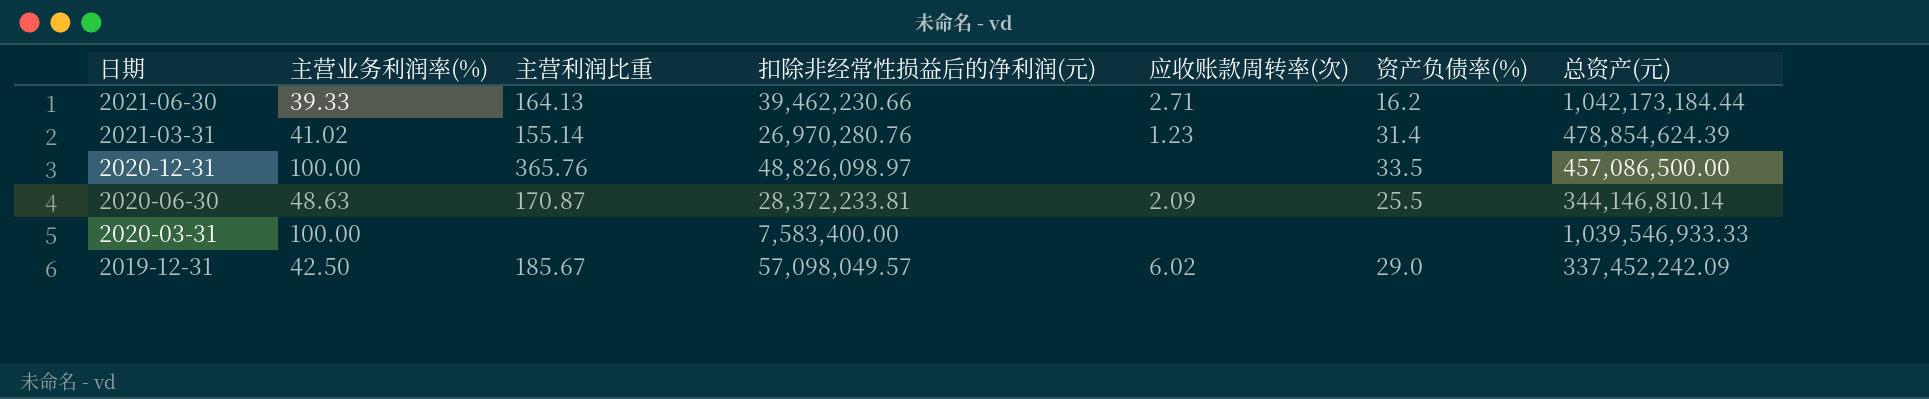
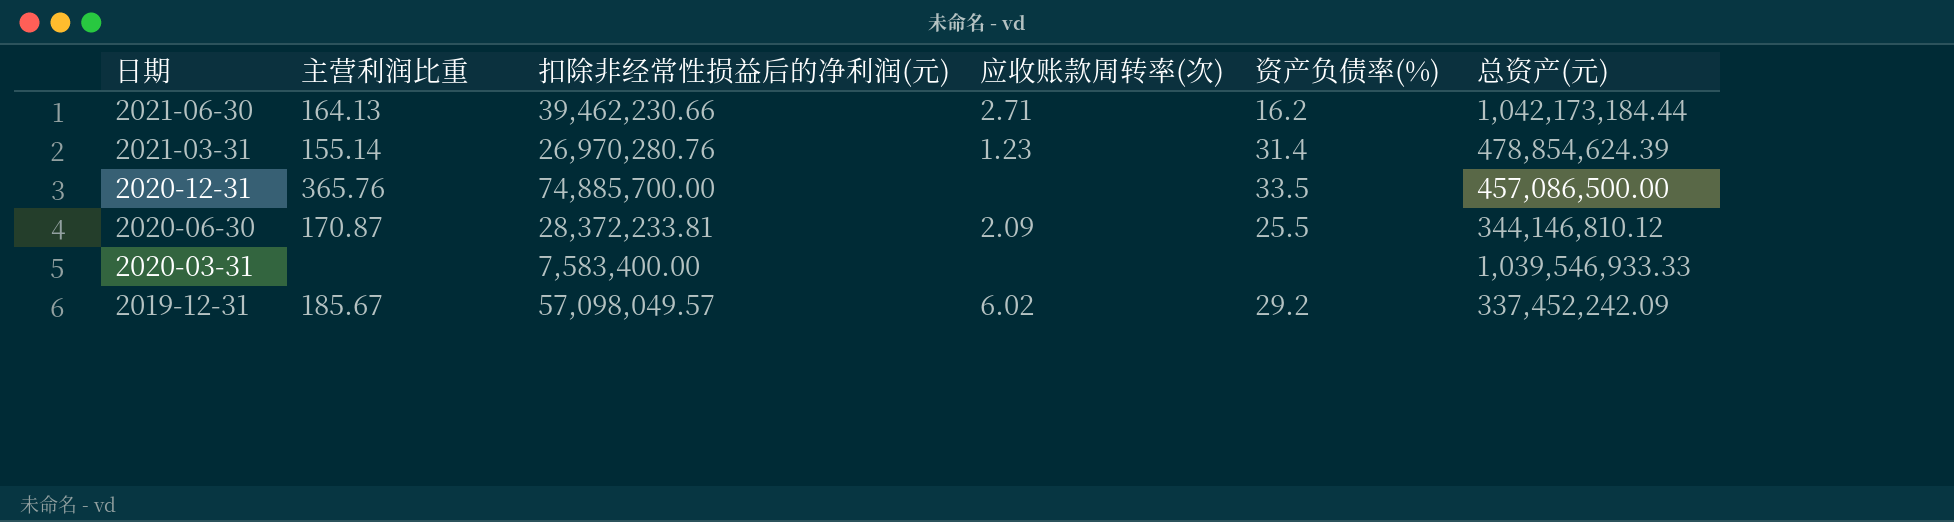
column 主营业务利润率(%) | position: 2 -> none
2020-12-31 | 扣除非经常性损益后的净利润(元): 48,826,098.97 -> 74,885,700.00
2020-06-30 | 总资产(元): 344,146,810.14 -> 344,146,810.12
2019-12-31 | 资产负债率(%): 29.0 -> 29.2

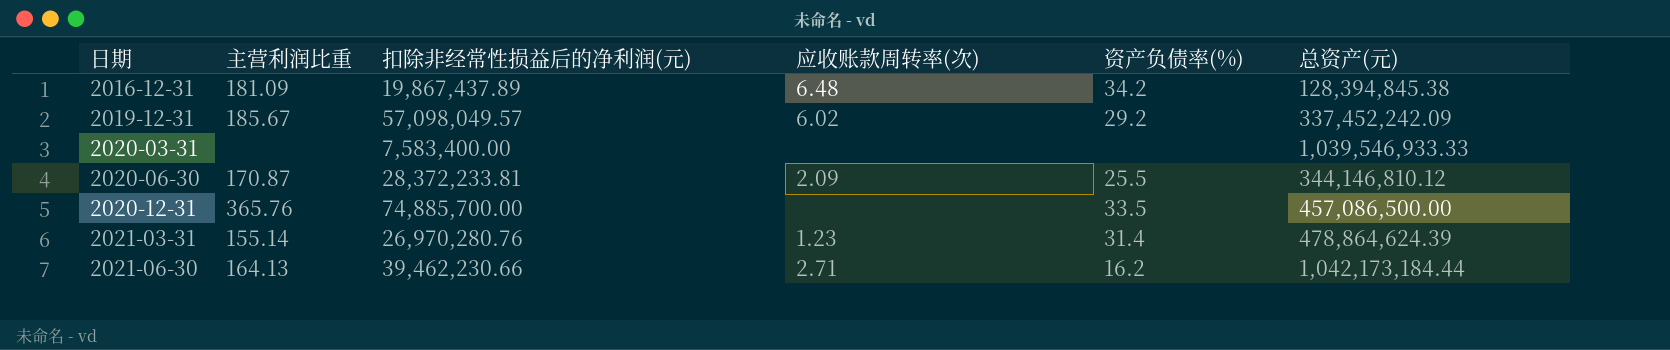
row order: 日期 descending -> 日期 ascending
row 2016-12-31: none -> 181.09 | 19,867,437.89 | 6.48 | 34.2 | 128,394,845.38
2021-03-31 | 总资产(元): 478,854,624.39 -> 478,864,624.39

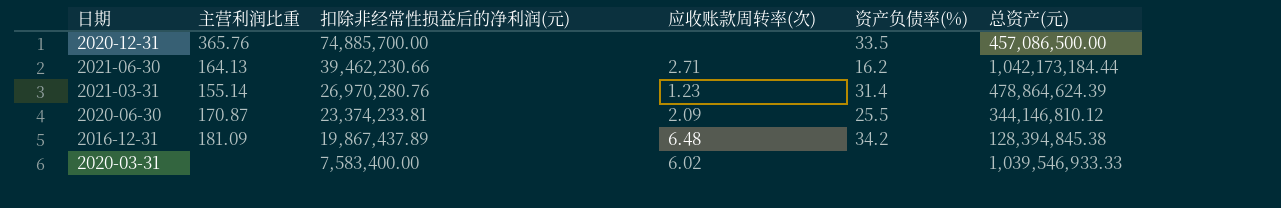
row order: 日期 ascending -> 扣除非经常性损益后的净利润(元) descending
row 2019-12-31: 185.67 | 57,098,049.57 | 6.02 | 29.2 | 337,452,242.09 -> none
2020-06-30 | 扣除非经常性损益后的净利润(元): 28,372,233.81 -> 23,374,233.81
2020-03-31 | 应收账款周转率(次): none -> 6.02

